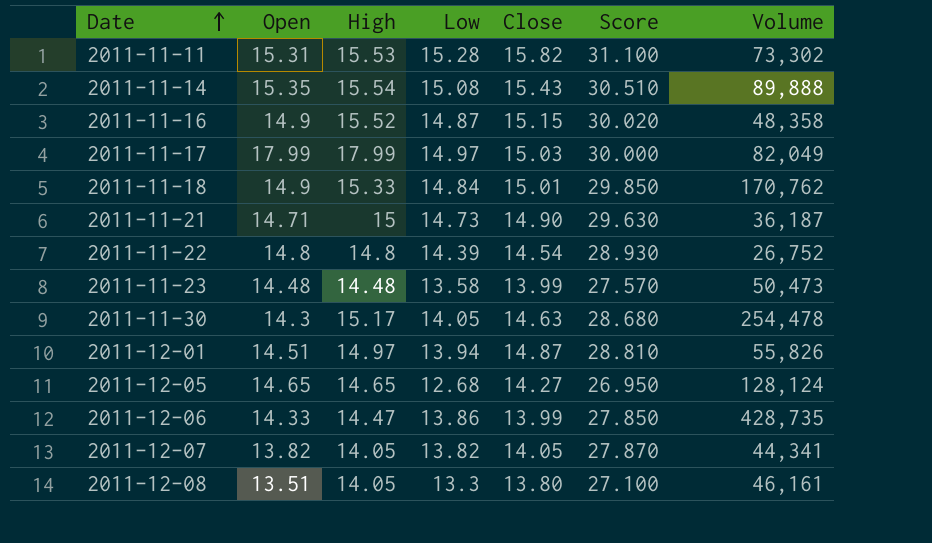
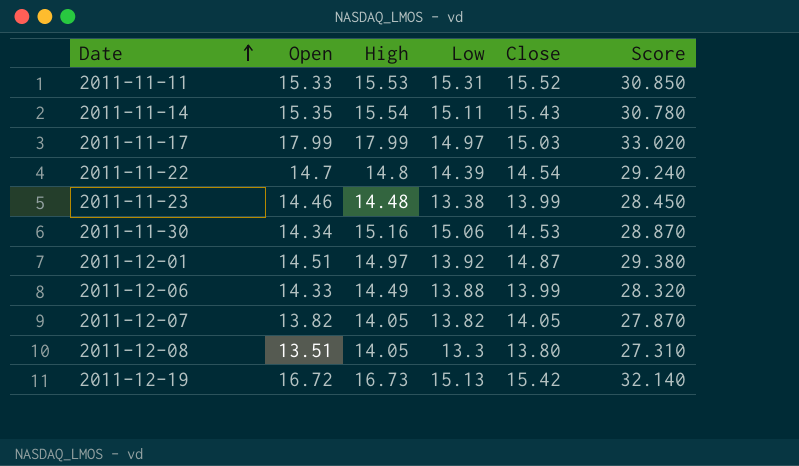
column Volume | position: 7 -> none
column Score | formula: [Low] + [Close] -> [Open] + [Close]
row 2011-11-16: 14.9 | 15.52 | 14.87 | 15.15 | 30.020 | 48,358 -> none
row 2011-11-18: 14.9 | 15.33 | 14.84 | 15.01 | 29.850 | 170,762 -> none
row 2011-11-21: 14.71 | 15 | 14.73 | 14.90 | 29.630 | 36,187 -> none
row 2011-12-05: 14.65 | 14.65 | 12.68 | 14.27 | 26.950 | 128,124 -> none
2011-11-11 | Open: 15.31 -> 15.33
2011-11-11 | Low: 15.28 -> 15.31
2011-11-11 | Close: 15.82 -> 15.52
2011-11-14 | Low: 15.08 -> 15.11
2011-11-22 | Open: 14.8 -> 14.7
2011-11-23 | Open: 14.48 -> 14.46
2011-11-23 | Low: 13.58 -> 13.38
2011-11-30 | Open: 14.3 -> 14.34
2011-11-30 | High: 15.17 -> 15.16
2011-11-30 | Low: 14.05 -> 15.06
2011-11-30 | Close: 14.63 -> 14.53
2011-12-01 | Low: 13.94 -> 13.92
2011-12-06 | High: 14.47 -> 14.49
2011-12-06 | Low: 13.86 -> 13.88
row 2011-12-19: none -> 16.72 | 16.73 | 15.13 | 15.42 | 32.140

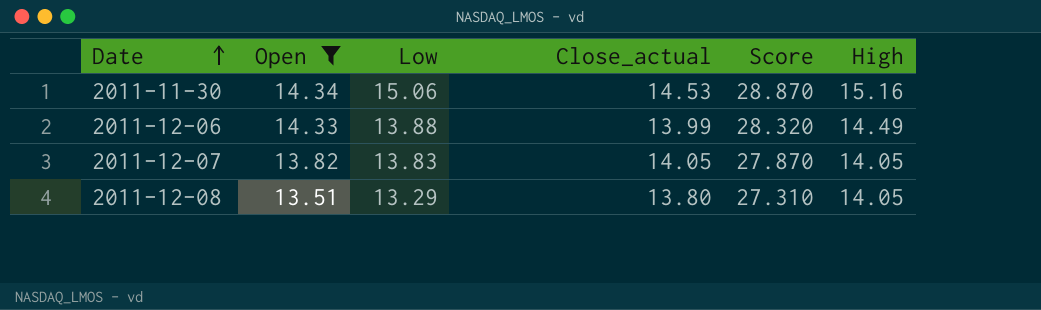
filter: none -> Open <= 14.34
column name: Close -> Close_actual
column High | position: 3 -> 6
2011-12-07 | Low: 13.82 -> 13.83
2011-12-08 | Low: 13.3 -> 13.29

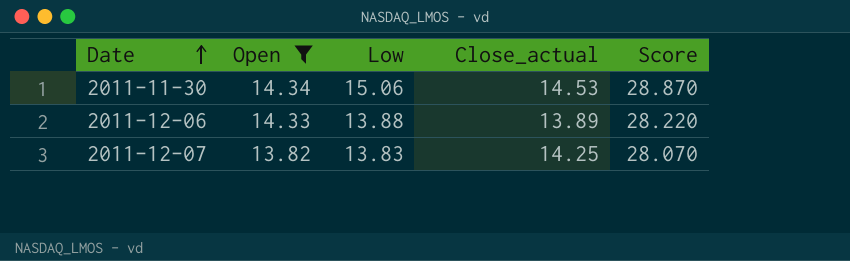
column High | position: 6 -> none
row 2011-12-08: 13.51 | 13.29 | 13.80 | 27.310 | 14.05 -> none
2011-12-06 | Close_actual: 13.99 -> 13.89
2011-12-06 | Score: 28.320 -> 28.220
2011-12-07 | Close_actual: 14.05 -> 14.25
2011-12-07 | Score: 27.870 -> 28.070

